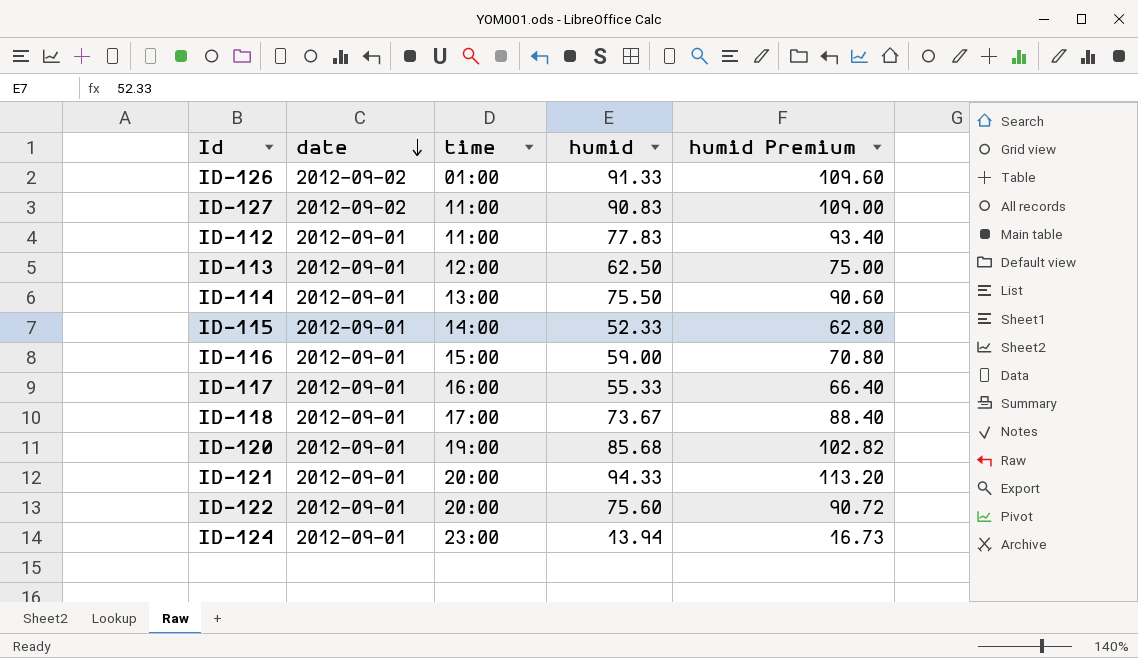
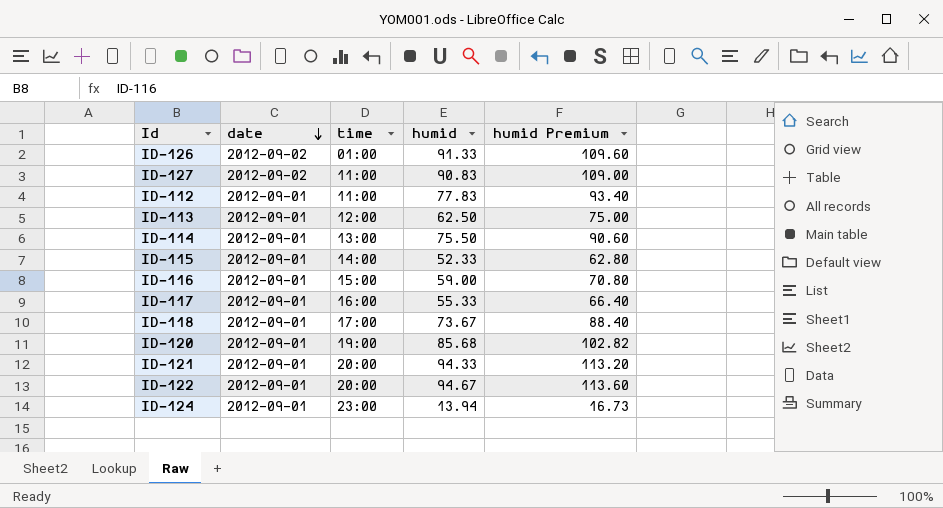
ID-122 | humid: 75.60 -> 94.67
ID-122 | humid Premium: 90.72 -> 113.60

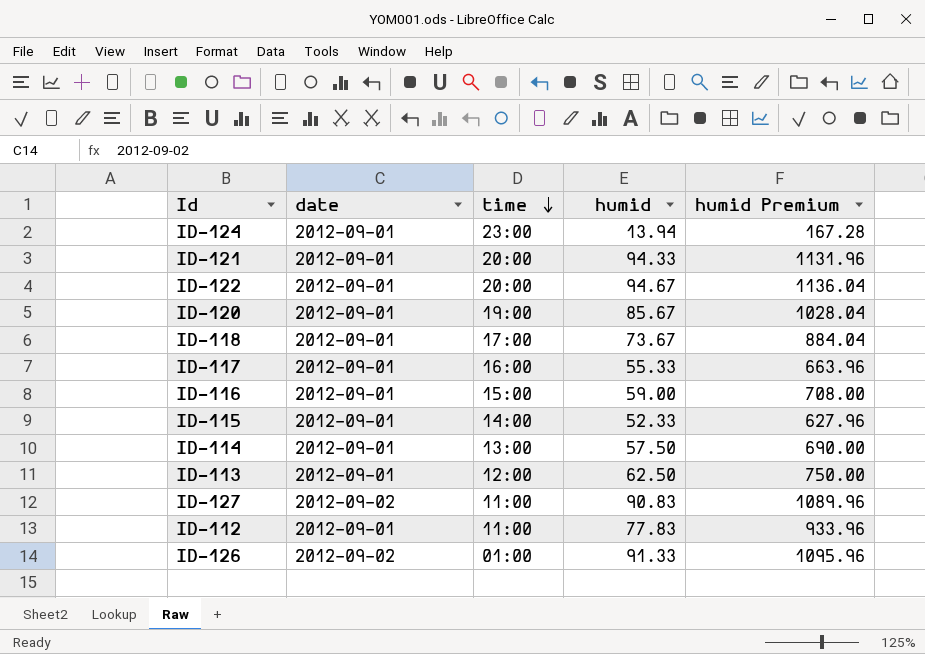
row order: date descending -> time descending
column humid Premium | formula: [humid] * 1.2 -> [humid] * 12
ID-120 | humid: 85.68 -> 85.67
ID-114 | humid: 75.50 -> 57.50

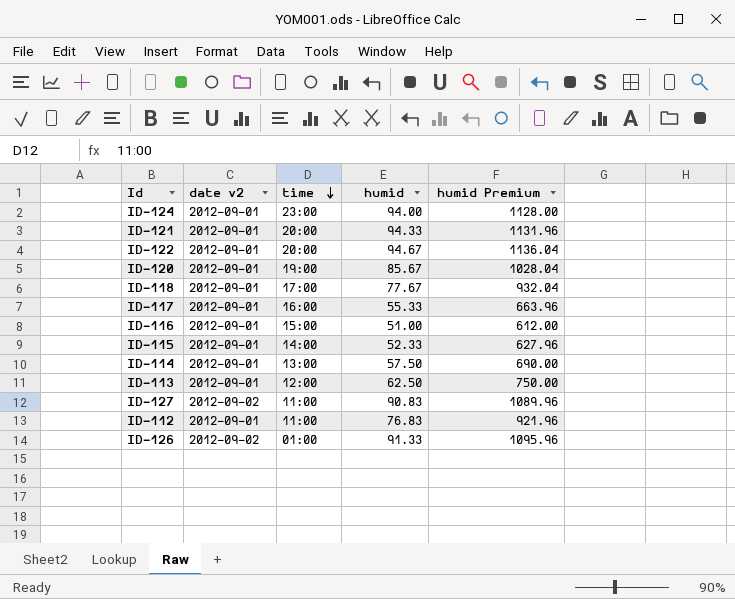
column name: date -> date v2
ID-124 | humid: 13.94 -> 94.00
ID-124 | humid Premium: 167.28 -> 1128.00
ID-118 | humid: 73.67 -> 77.67
ID-118 | humid Premium: 884.04 -> 932.04
ID-116 | humid: 59.00 -> 51.00
ID-116 | humid Premium: 708.00 -> 612.00
ID-112 | humid: 77.83 -> 76.83
ID-112 | humid Premium: 933.96 -> 921.96

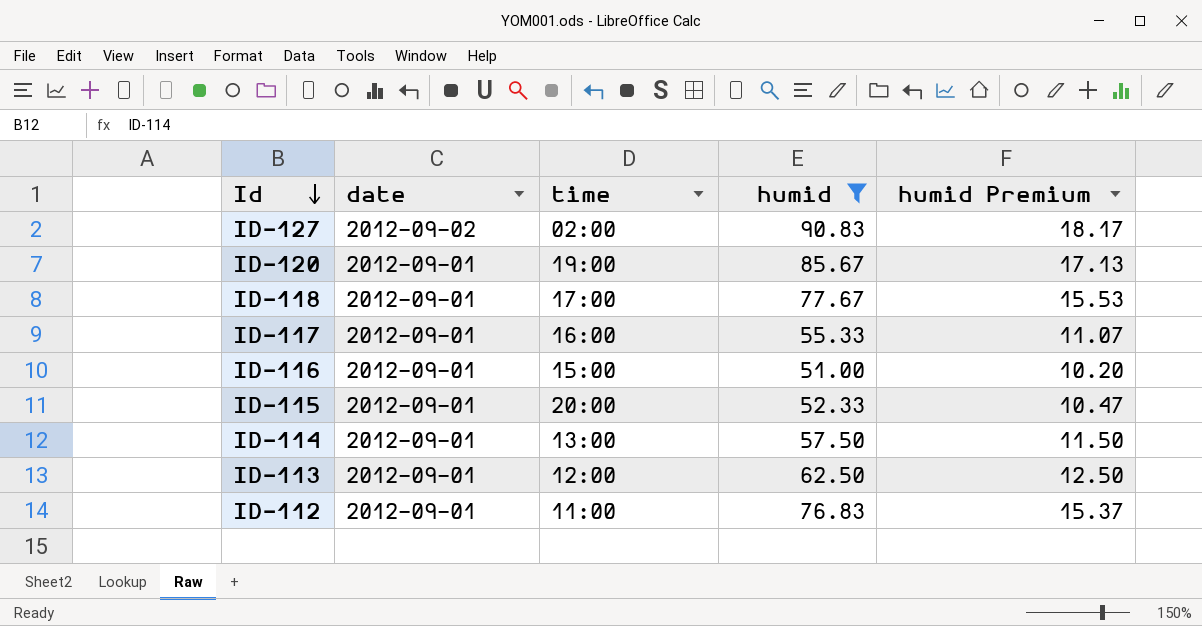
filter: none -> humid <= 90.83
row order: time descending -> Id descending
column name: date v2 -> date
column humid Premium | formula: [humid] * 12 -> [humid] * 0.2
ID-127 | time: 11:00 -> 02:00
ID-115 | time: 14:00 -> 20:00

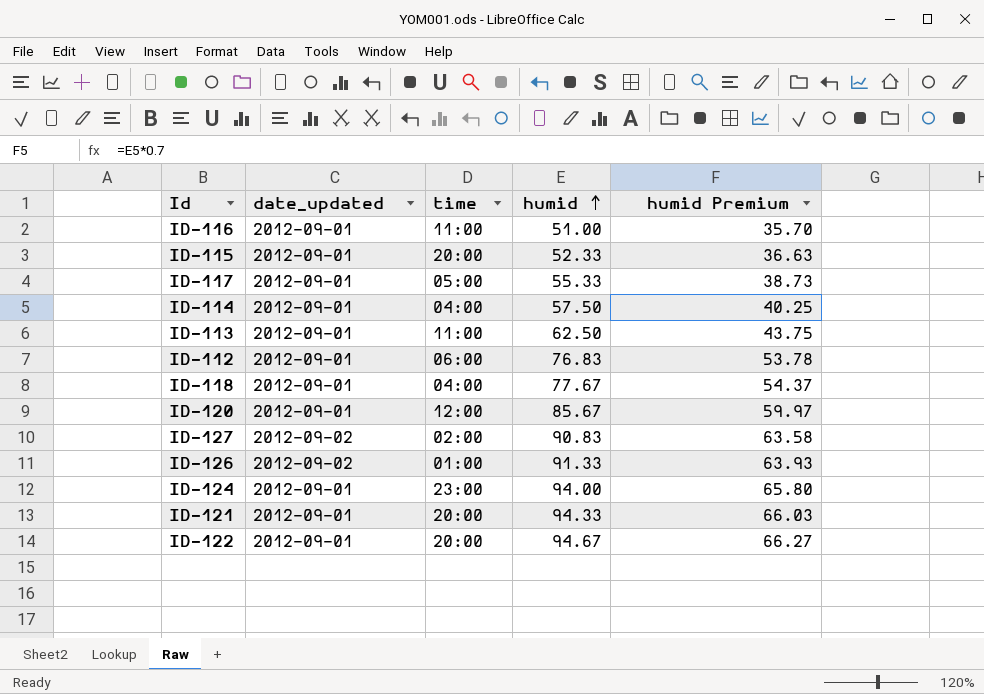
filter: humid <= 90.83 -> none
row order: Id descending -> humid ascending
column name: date -> date_updated
column humid Premium | formula: [humid] * 0.2 -> [humid] * 0.7
ID-116 | time: 15:00 -> 11:00
ID-117 | time: 16:00 -> 05:00
ID-114 | time: 13:00 -> 04:00
ID-113 | time: 12:00 -> 11:00
ID-112 | time: 11:00 -> 06:00
ID-118 | time: 17:00 -> 04:00
ID-120 | time: 19:00 -> 12:00

